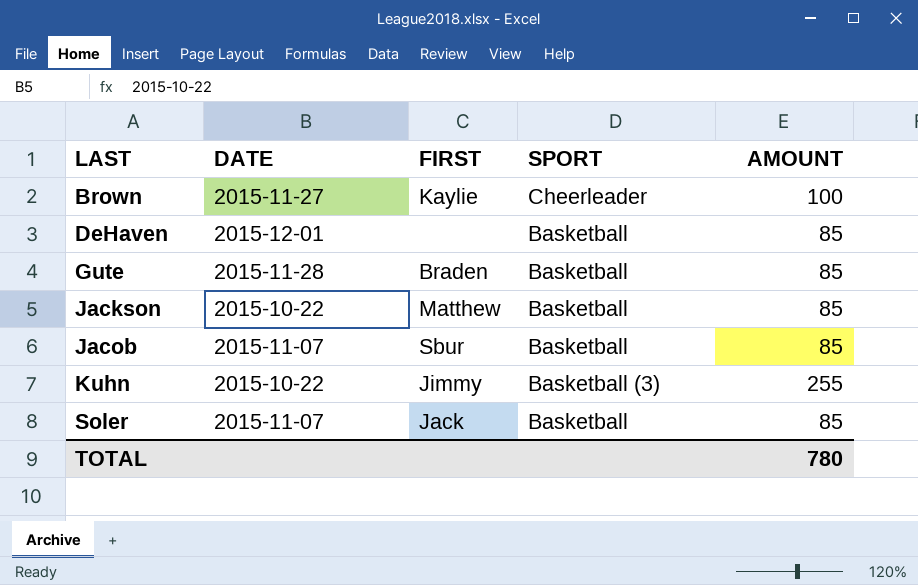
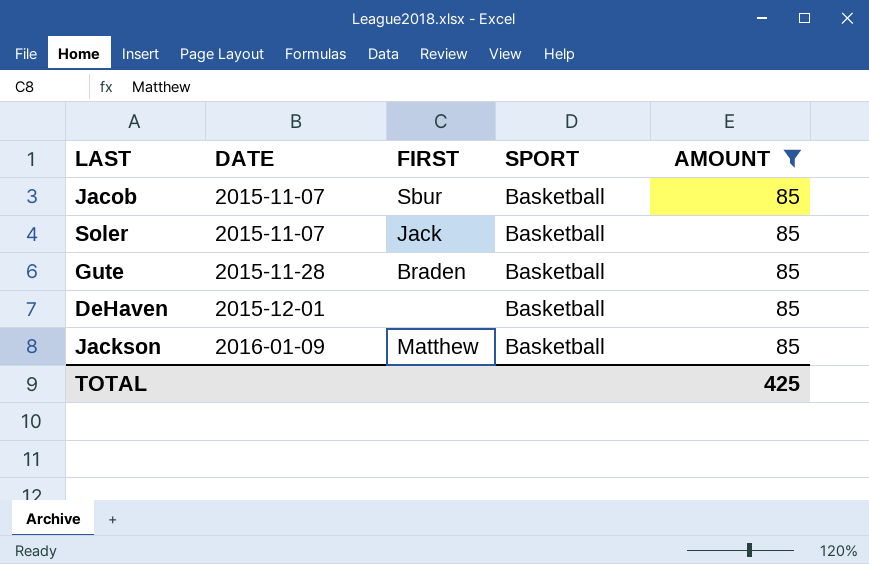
filter: none -> AMOUNT = 85
row order: LAST ascending -> DATE ascending
Jackson | DATE: 2015-10-22 -> 2016-01-09
TOTAL | AMOUNT: 780 -> 425

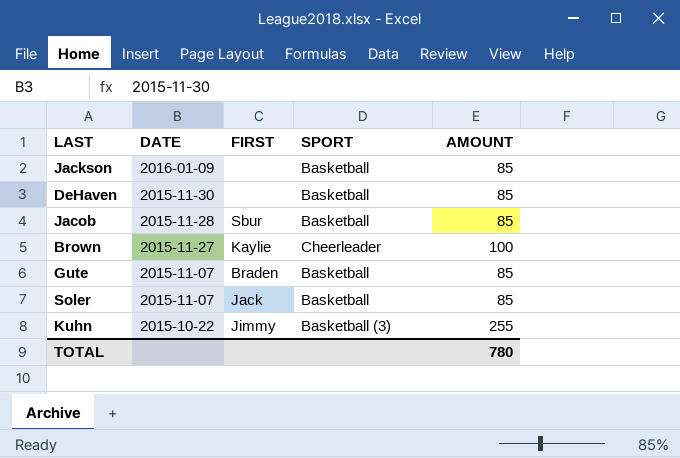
filter: AMOUNT = 85 -> none
row order: DATE ascending -> DATE descending
Jackson | FIRST: Matthew -> none
DeHaven | DATE: 2015-12-01 -> 2015-11-30
Jacob | DATE: 2015-11-07 -> 2015-11-28
Gute | DATE: 2015-11-28 -> 2015-11-07
TOTAL | AMOUNT: 425 -> 780

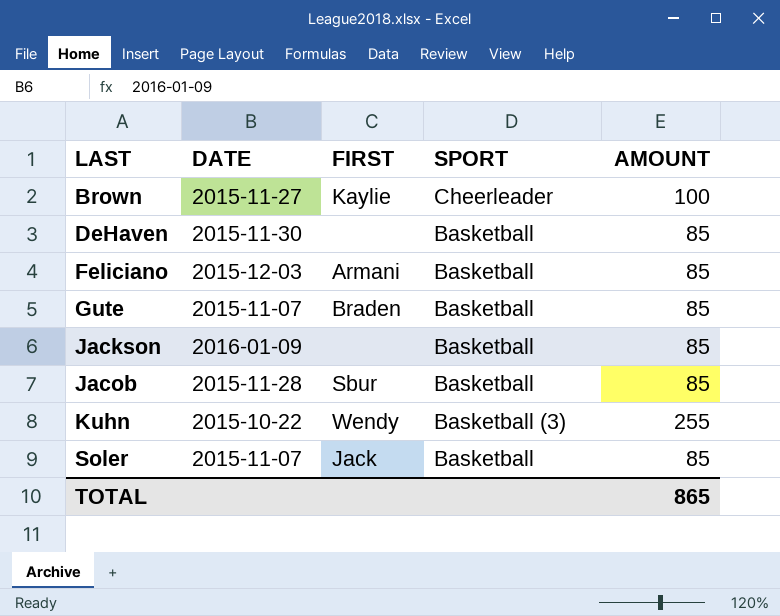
row order: DATE descending -> LAST ascending
row Feliciano: none -> 2015-12-03 | Armani | Basketball | 85
Kuhn | FIRST: Jimmy -> Wendy
TOTAL | AMOUNT: 780 -> 865

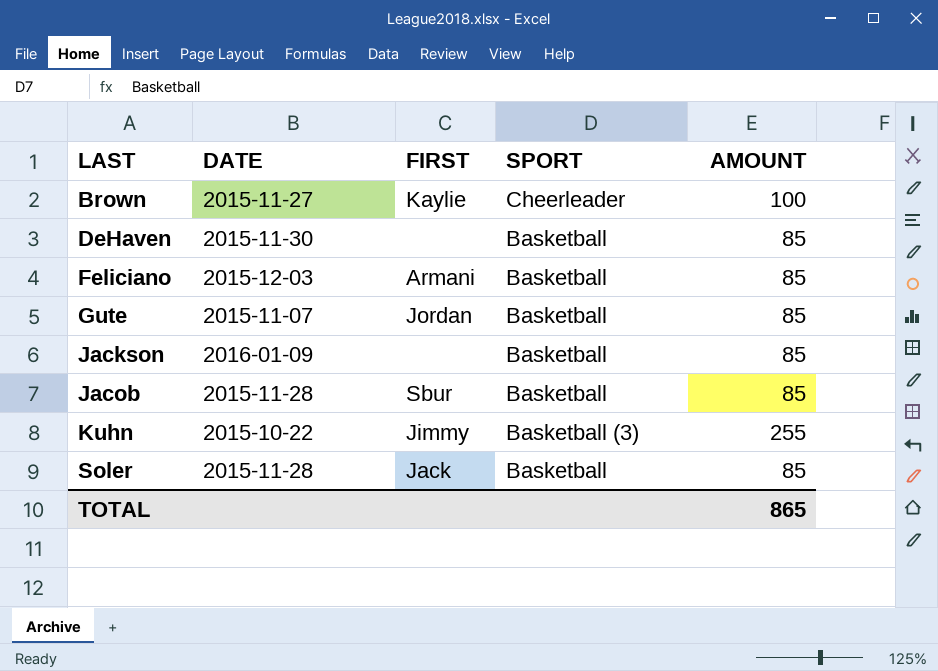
Gute | FIRST: Braden -> Jordan
Kuhn | FIRST: Wendy -> Jimmy
Soler | DATE: 2015-11-07 -> 2015-11-28

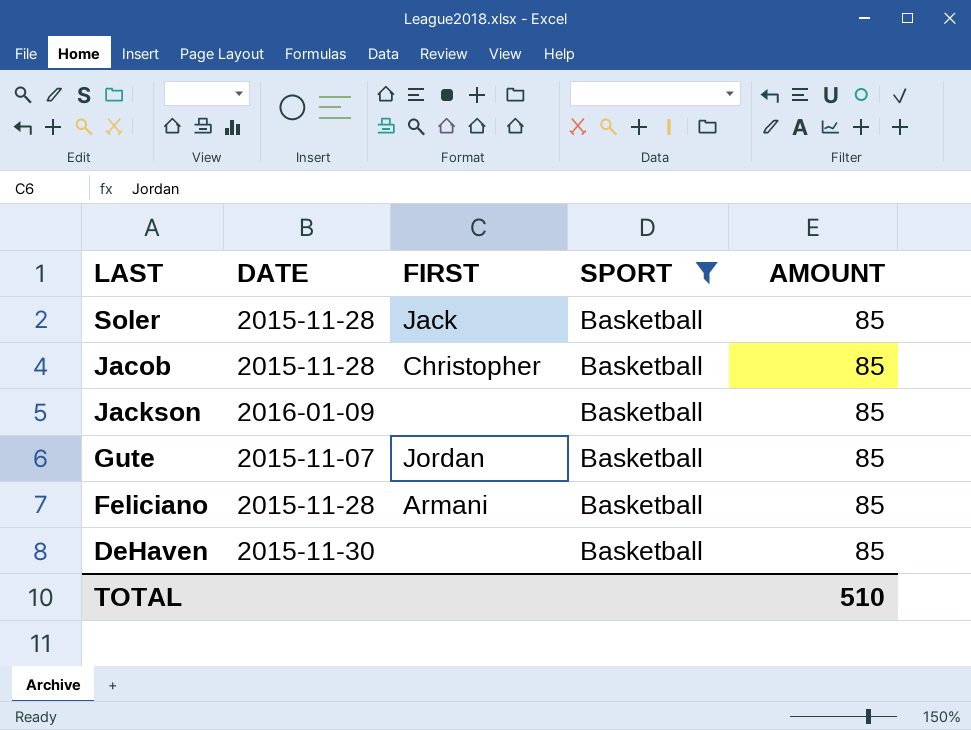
filter: none -> SPORT = Basketball
row order: LAST ascending -> LAST descending
Jacob | FIRST: Sbur -> Christopher
Feliciano | DATE: 2015-12-03 -> 2015-11-28
TOTAL | AMOUNT: 865 -> 510

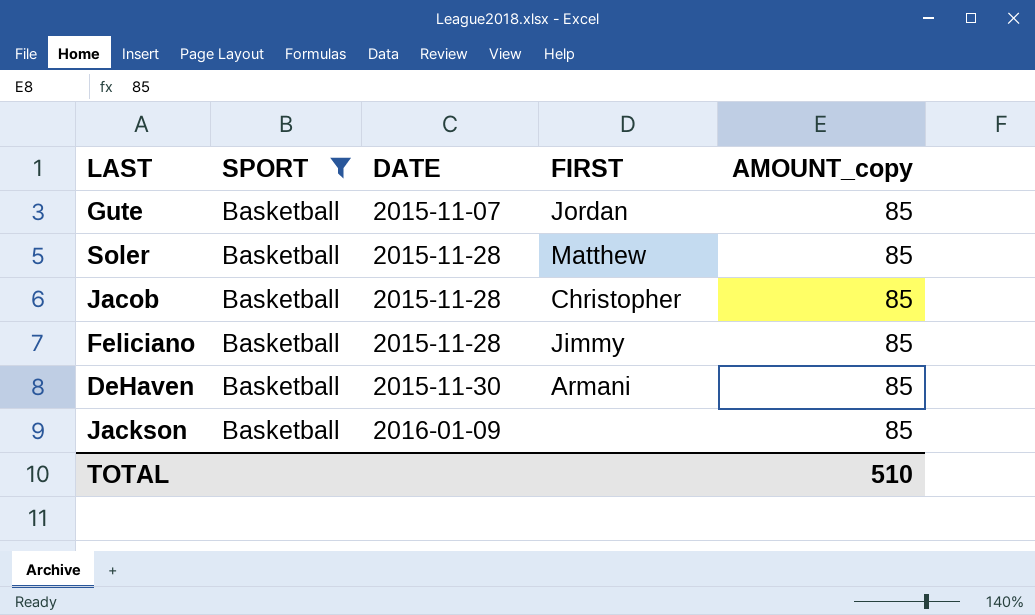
row order: LAST descending -> DATE ascending
column SPORT | position: 4 -> 2
column name: AMOUNT -> AMOUNT_copy
Soler | FIRST: Jack -> Matthew
Feliciano | FIRST: Armani -> Jimmy
DeHaven | FIRST: none -> Armani

